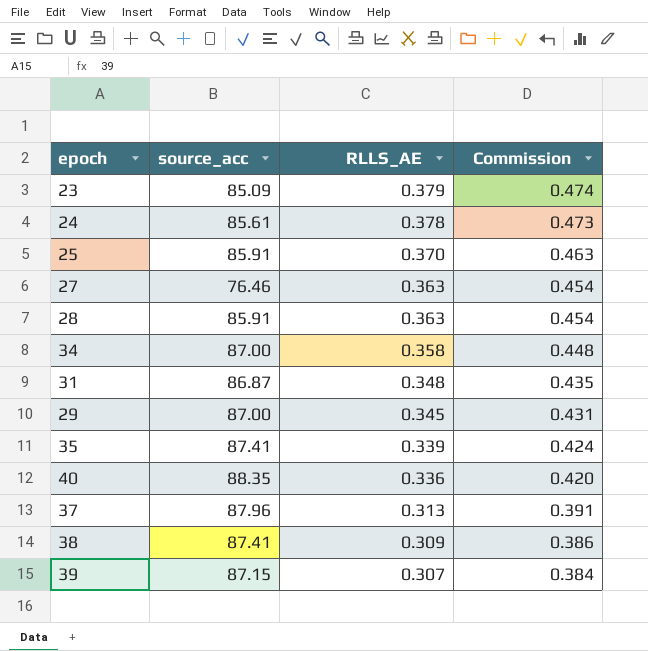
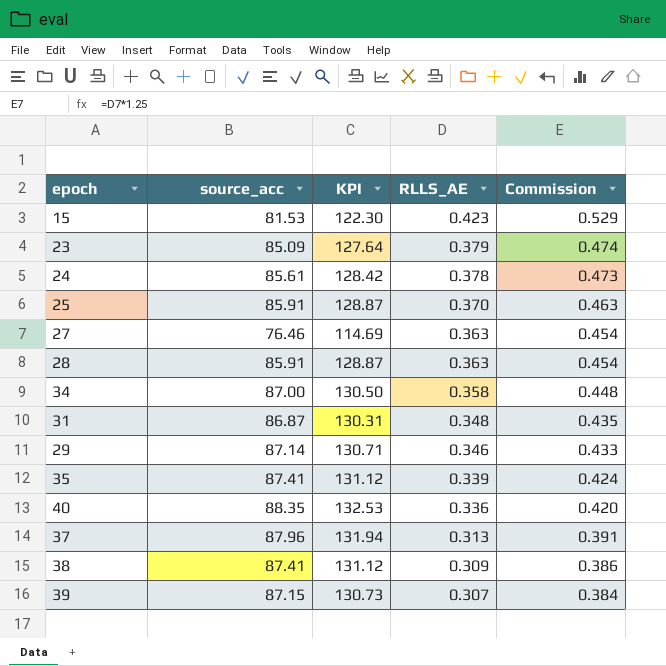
column KPI | formula: none -> [source_acc] * 1.5
row 15: none -> 81.53 | 122.30 | 0.423 | 0.529
29 | source_acc: 87.00 -> 87.14
29 | RLLS_AE: 0.345 -> 0.346
29 | Commission: 0.431 -> 0.433

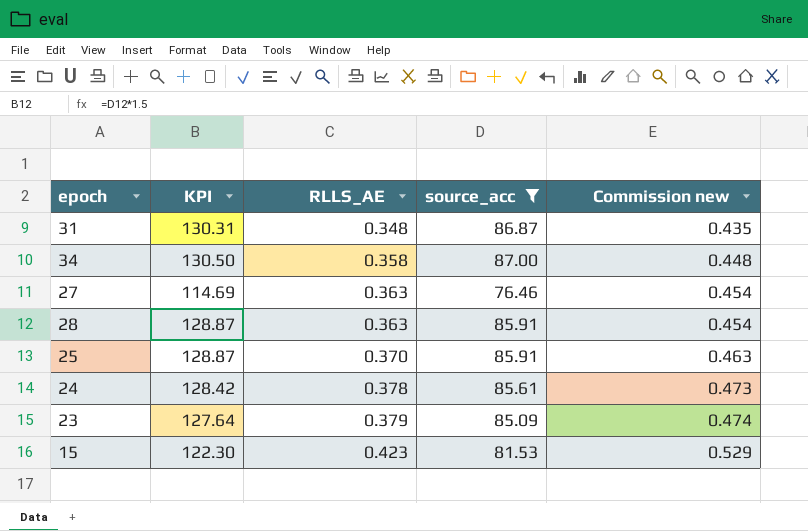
filter: none -> source_acc <= 87.00
row order: RLLS_AE descending -> RLLS_AE ascending
column source_acc | position: 2 -> 4
column name: Commission -> Commission new

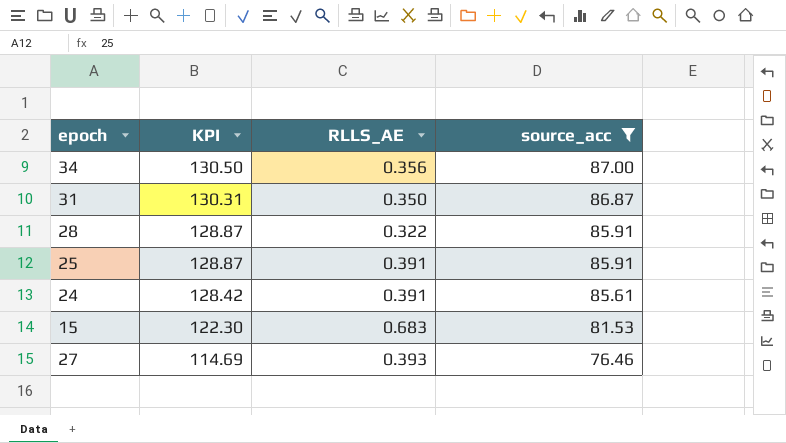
row order: RLLS_AE ascending -> KPI descending
column Commission new | formula: [RLLS_AE] * 1.25 -> none
row 23: 127.64 | 0.379 | 85.09 | 0.474 -> none
34 | RLLS_AE: 0.358 -> 0.356
31 | RLLS_AE: 0.348 -> 0.350
28 | RLLS_AE: 0.363 -> 0.322
25 | RLLS_AE: 0.370 -> 0.391
24 | RLLS_AE: 0.378 -> 0.391
15 | RLLS_AE: 0.423 -> 0.683
27 | RLLS_AE: 0.363 -> 0.393

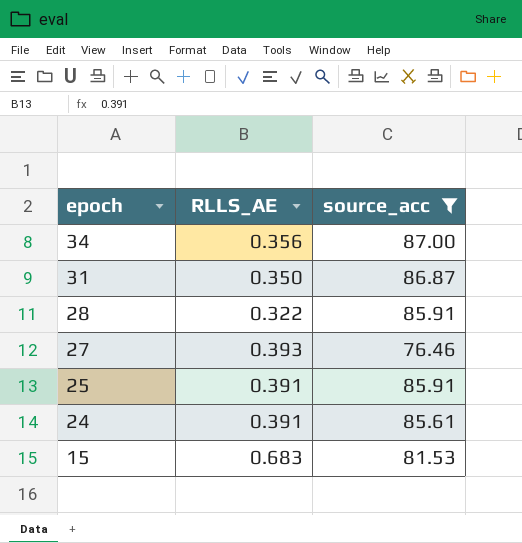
row order: KPI descending -> epoch descending
column KPI | formula: [source_acc] * 1.5 -> none

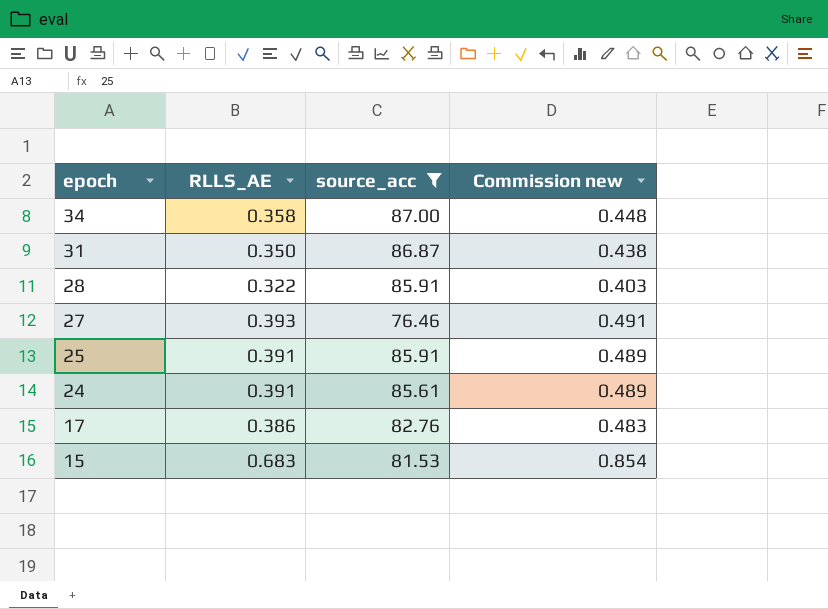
column Commission new | formula: none -> [RLLS_AE] * 1.25
34 | RLLS_AE: 0.356 -> 0.358
row 17: none -> 0.386 | 82.76 | 0.483

